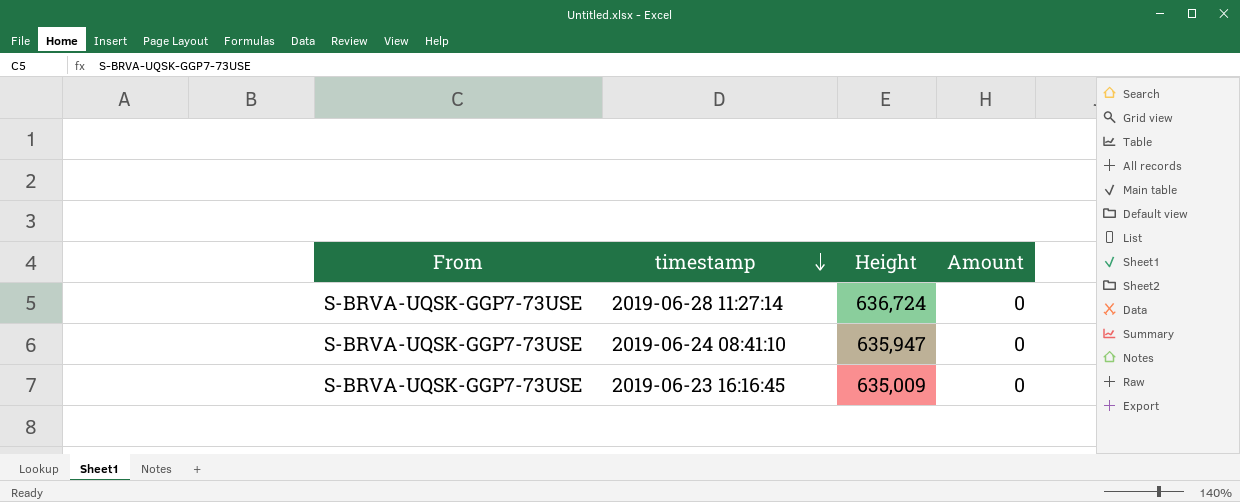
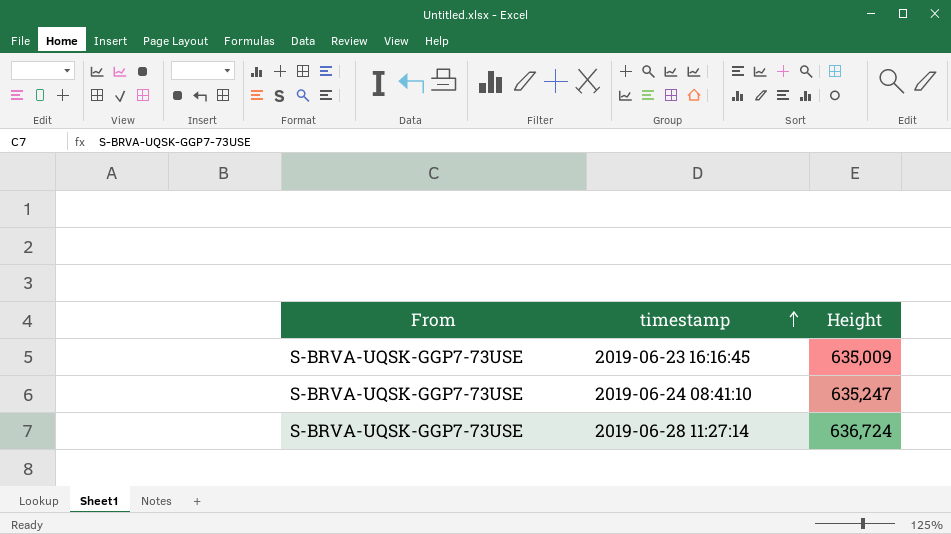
row order: timestamp descending -> timestamp ascending
column Amount | position: 4 -> none
2019-06-24 08:41:10 | Height: 635,947 -> 635,247

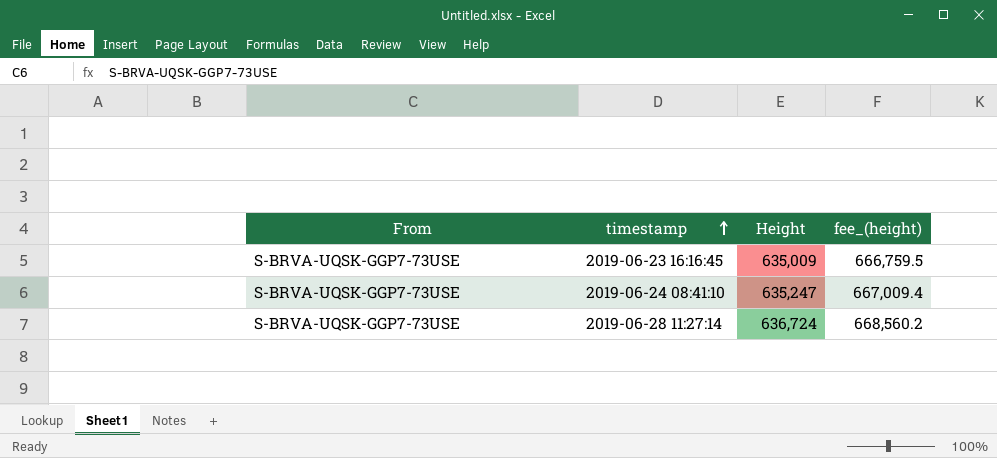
column fee_(height) | formula: none -> [Height] * 1.05

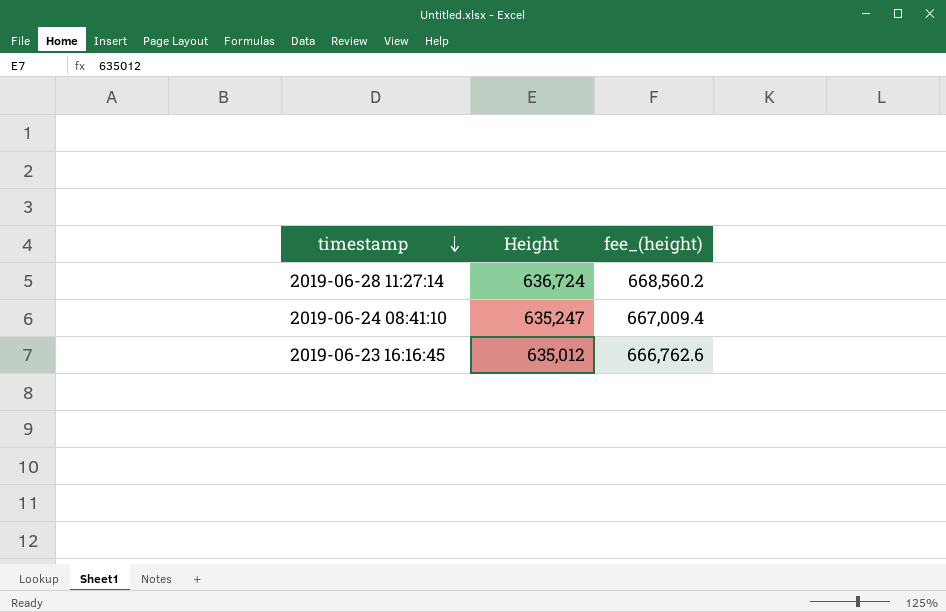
row order: timestamp ascending -> timestamp descending
column From | position: 1 -> none
2019-06-23 16:16:45 | Height: 635,009 -> 635,012
2019-06-23 16:16:45 | fee_(height): 666,759.5 -> 666,762.6

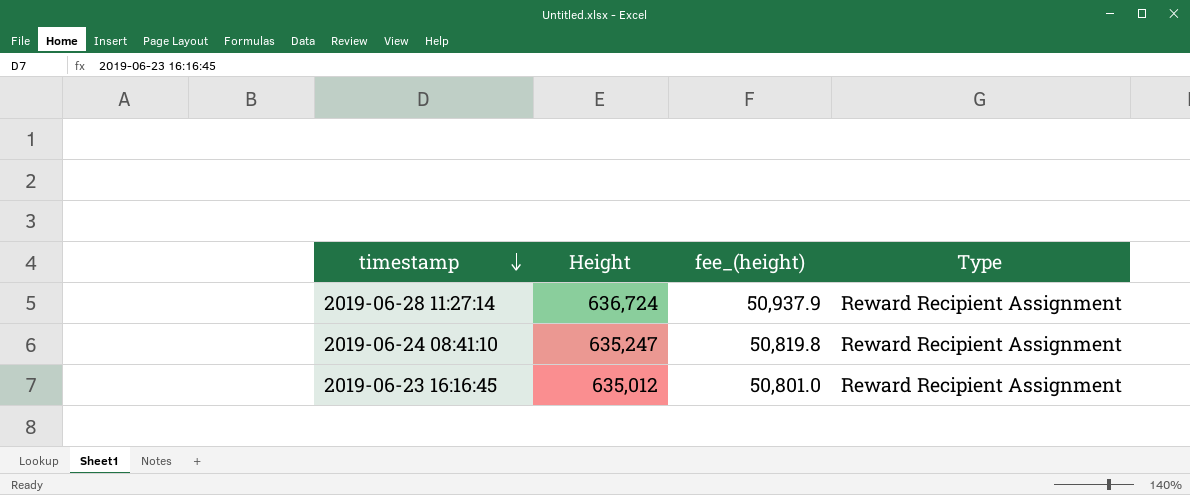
column fee_(height) | formula: [Height] * 1.05 -> [Height] * 0.08
column Type | position: none -> 4

